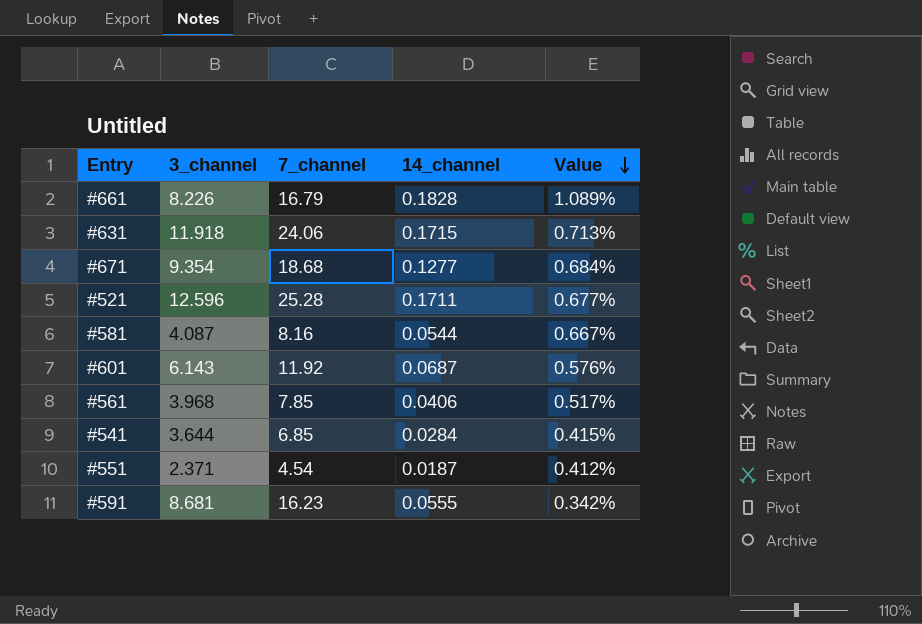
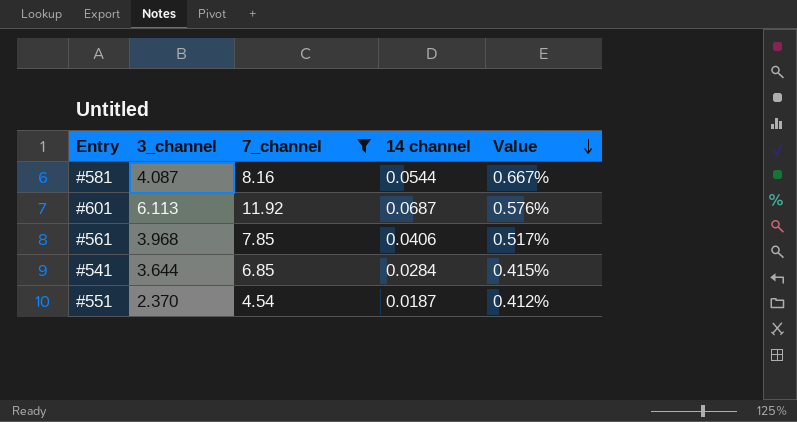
filter: none -> 7_channel <= 11.92
column name: 14_channel -> 14 channel
#601 | 3_channel: 6.143 -> 6.113
#551 | 3_channel: 2.371 -> 2.370

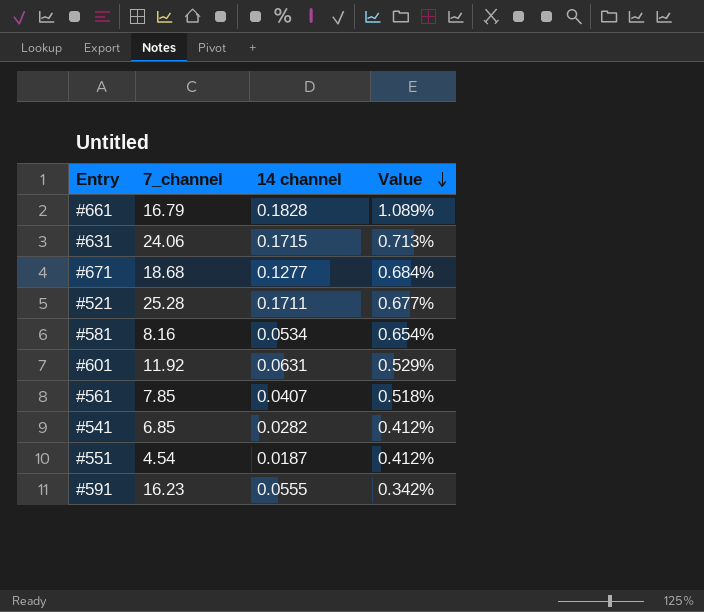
filter: 7_channel <= 11.92 -> none
column 3_channel | position: 2 -> none
#581 | 14 channel: 0.0544 -> 0.0534
#581 | Value: 0.667% -> 0.654%
#601 | 14 channel: 0.0687 -> 0.0631
#601 | Value: 0.576% -> 0.529%
#561 | 14 channel: 0.0406 -> 0.0407
#561 | Value: 0.517% -> 0.518%
#541 | 14 channel: 0.0284 -> 0.0282
#541 | Value: 0.415% -> 0.412%

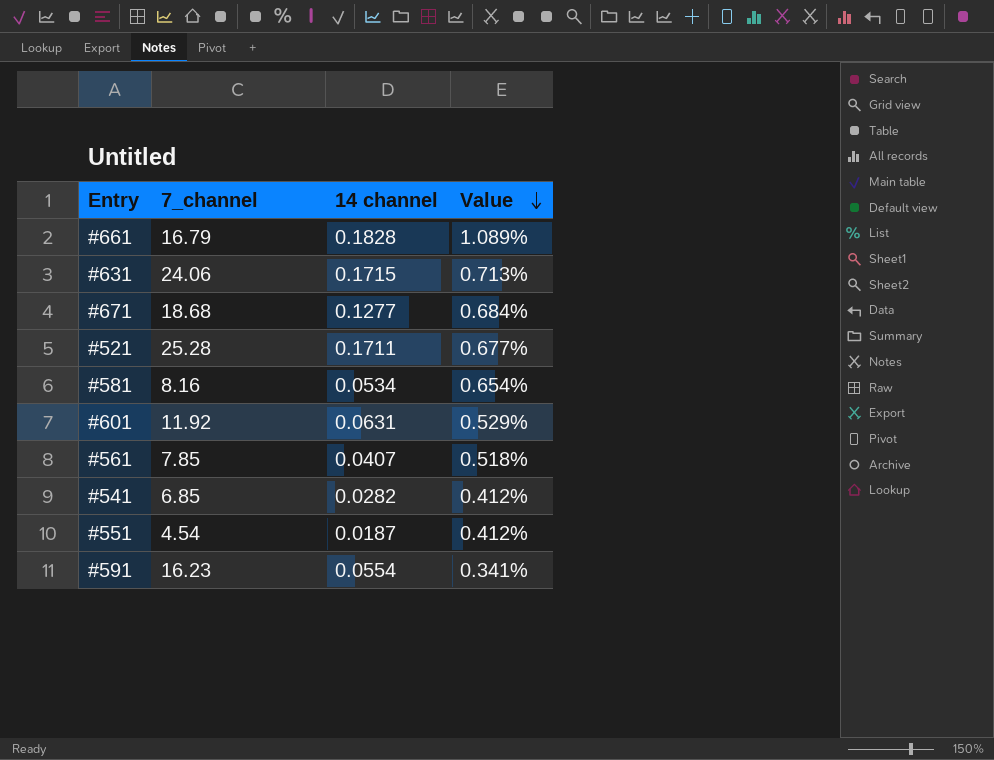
#591 | 14 channel: 0.0555 -> 0.0554
#591 | Value: 0.342% -> 0.341%

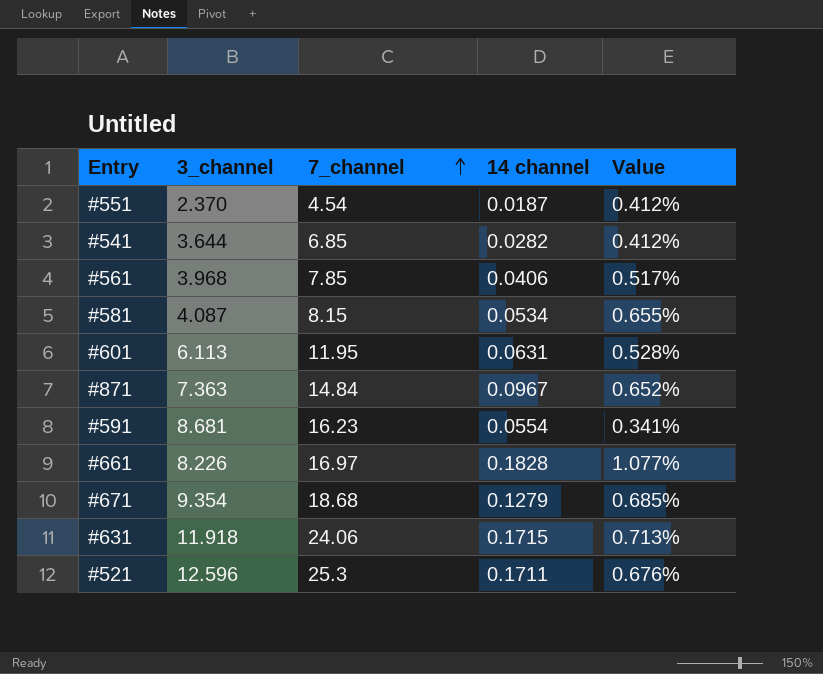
row order: Value descending -> 7_channel ascending
column 3_channel | position: none -> 2
#561 | 14 channel: 0.0407 -> 0.0406
#561 | Value: 0.518% -> 0.517%
#581 | 7_channel: 8.16 -> 8.15
#581 | Value: 0.654% -> 0.655%
#601 | 7_channel: 11.92 -> 11.95
#601 | Value: 0.529% -> 0.528%
row #871: none -> 7.363 | 14.84 | 0.0967 | 0.652%
#661 | 7_channel: 16.79 -> 16.97
#661 | Value: 1.089% -> 1.077%
#671 | 14 channel: 0.1277 -> 0.1279
#671 | Value: 0.684% -> 0.685%
#521 | 7_channel: 25.28 -> 25.3
#521 | Value: 0.677% -> 0.676%

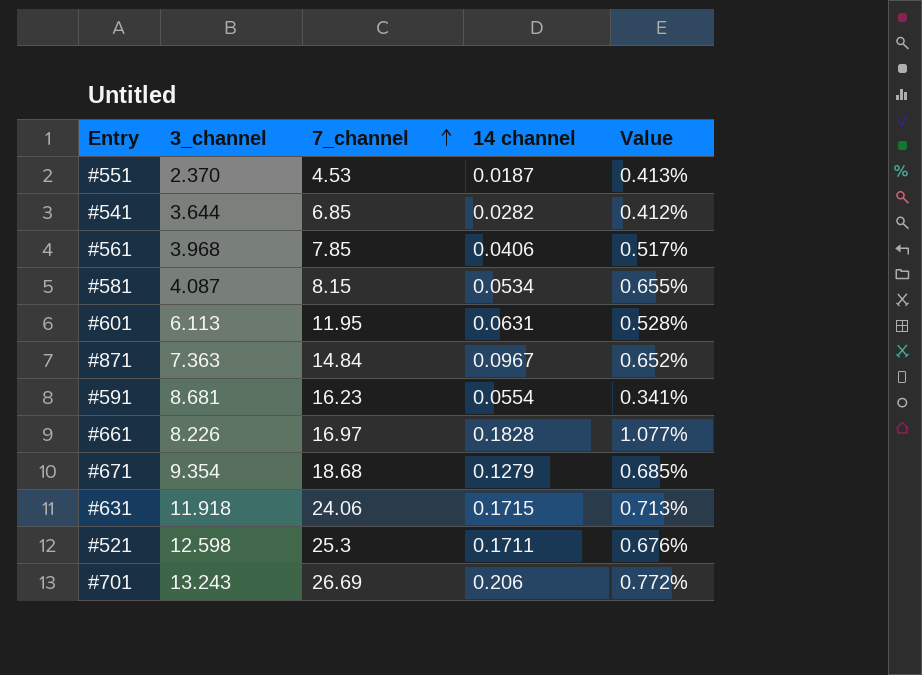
#551 | 7_channel: 4.54 -> 4.53
#551 | Value: 0.412% -> 0.413%
#521 | 3_channel: 12.596 -> 12.598
row #701: none -> 13.243 | 26.69 | 0.206 | 0.772%

